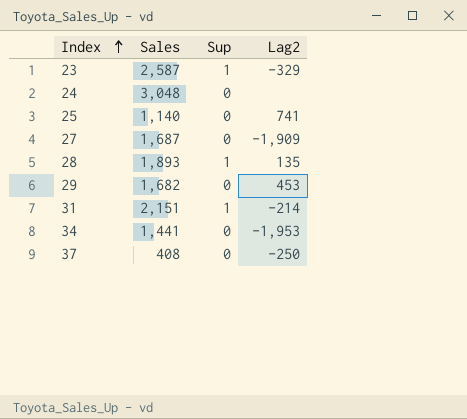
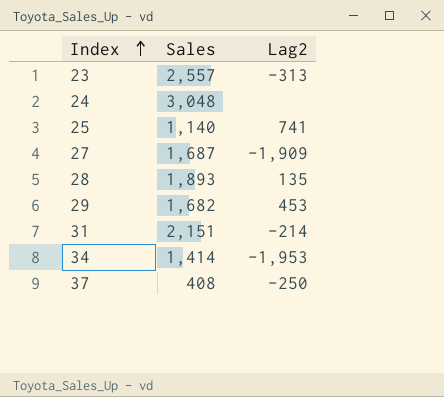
column Sup | position: 3 -> none
23 | Sales: 2,587 -> 2,557
23 | Lag2: -329 -> -313
34 | Sales: 1,441 -> 1,414

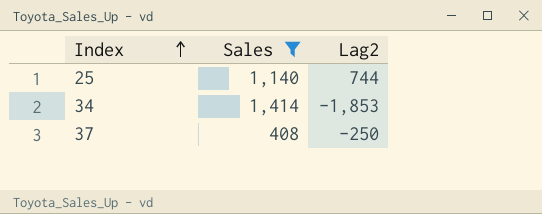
filter: none -> Sales <= 1,414
25 | Lag2: 741 -> 744
34 | Lag2: -1,953 -> -1,853

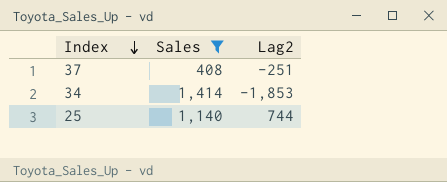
row order: Index ascending -> Index descending
37 | Lag2: -250 -> -251

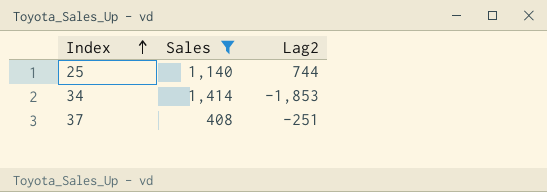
row order: Index descending -> Index ascending

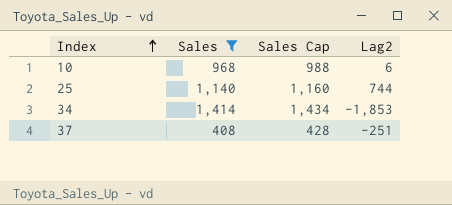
column Sales Cap | formula: none -> [Sales] + 20
row 10: none -> 968 | 988 | 6

